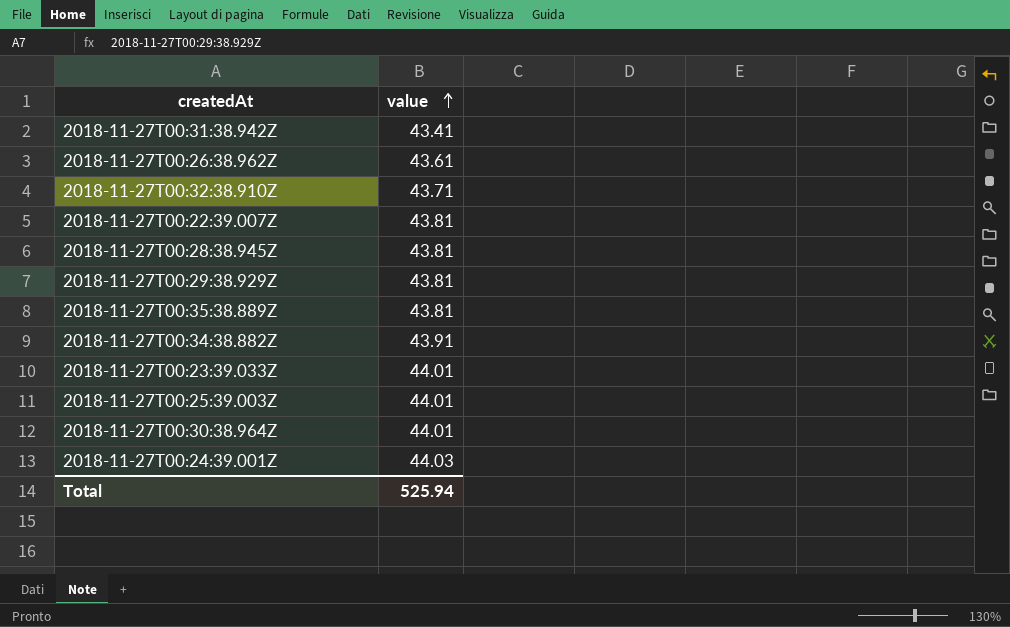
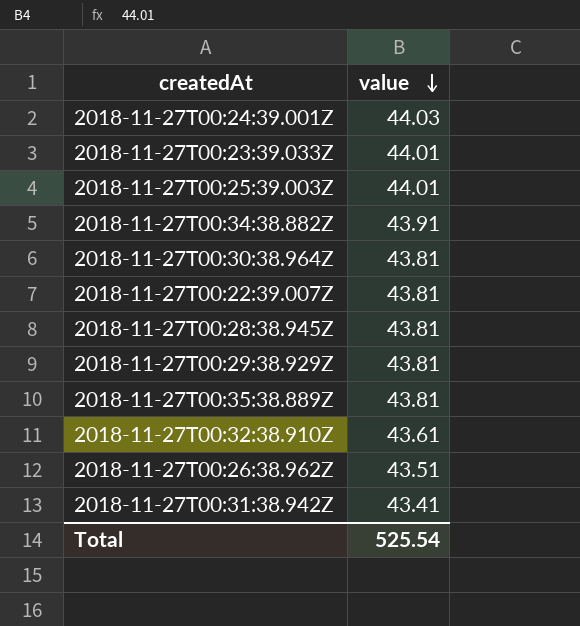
row order: value ascending -> value descending
2018-11-27T00:30:38.964Z | value: 44.01 -> 43.81
2018-11-27T00:32:38.910Z | value: 43.71 -> 43.61
2018-11-27T00:26:38.962Z | value: 43.61 -> 43.51
Total | value: 525.94 -> 525.54

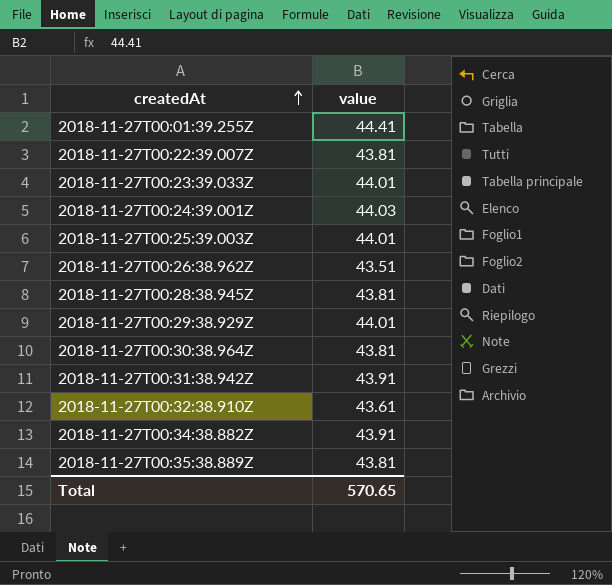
row order: value descending -> createdAt ascending
row 2018-11-27T00:01:39.255Z: none -> 44.41
2018-11-27T00:29:38.929Z | value: 43.81 -> 44.01
2018-11-27T00:31:38.942Z | value: 43.41 -> 43.91
Total | value: 525.54 -> 570.65

